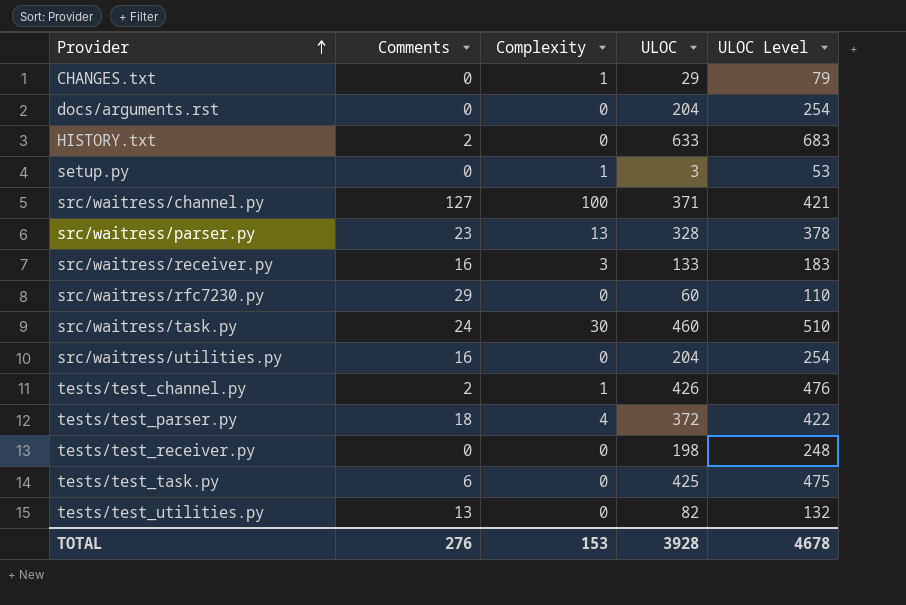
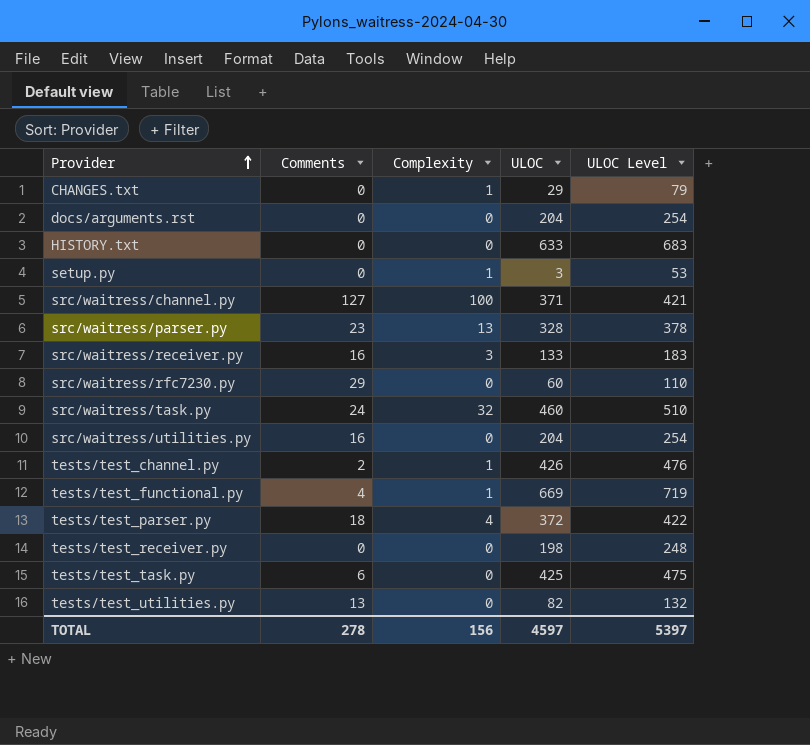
HISTORY.txt | Comments: 2 -> 0
src/waitress/task.py | Complexity: 30 -> 32
row tests/test_functional.py: none -> 4 | 1 | 669 | 719
TOTAL | Comments: 276 -> 278
TOTAL | Complexity: 153 -> 156
TOTAL | ULOC: 3928 -> 4597
TOTAL | ULOC Level: 4678 -> 5397

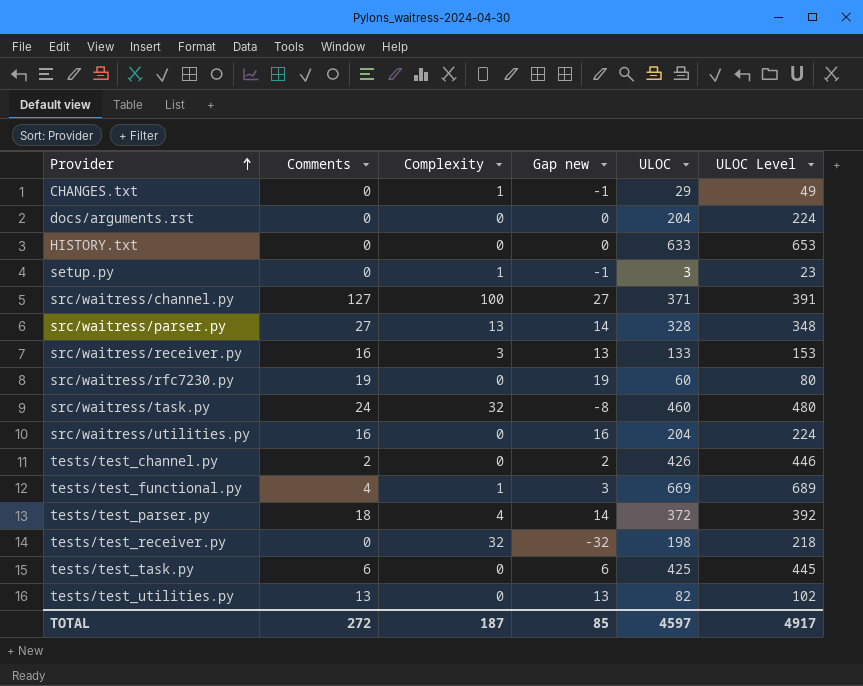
column Gap new | formula: none -> [Comments] - [Complexity]
column ULOC Level | formula: [ULOC] + 50 -> [ULOC] + 20
src/waitress/parser.py | Comments: 23 -> 27
src/waitress/rfc7230.py | Comments: 29 -> 19
tests/test_channel.py | Complexity: 1 -> 0
tests/test_receiver.py | Complexity: 0 -> 32
TOTAL | Comments: 278 -> 272
TOTAL | Complexity: 156 -> 187
TOTAL | ULOC Level: 5397 -> 4917

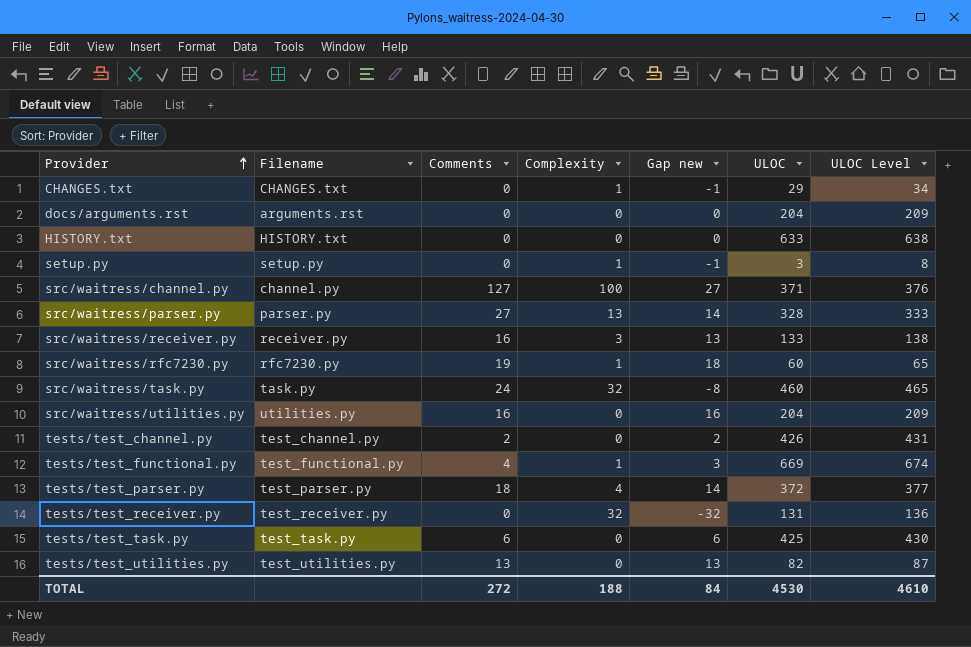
column Filename | position: none -> 2
column ULOC Level | formula: [ULOC] + 20 -> [ULOC] + 5
src/waitress/rfc7230.py | Complexity: 0 -> 1
src/waitress/rfc7230.py | Gap new: 19 -> 18
tests/test_receiver.py | ULOC: 198 -> 131
TOTAL | Complexity: 187 -> 188
TOTAL | Gap new: 85 -> 84
TOTAL | ULOC: 4597 -> 4530
TOTAL | ULOC Level: 4917 -> 4610

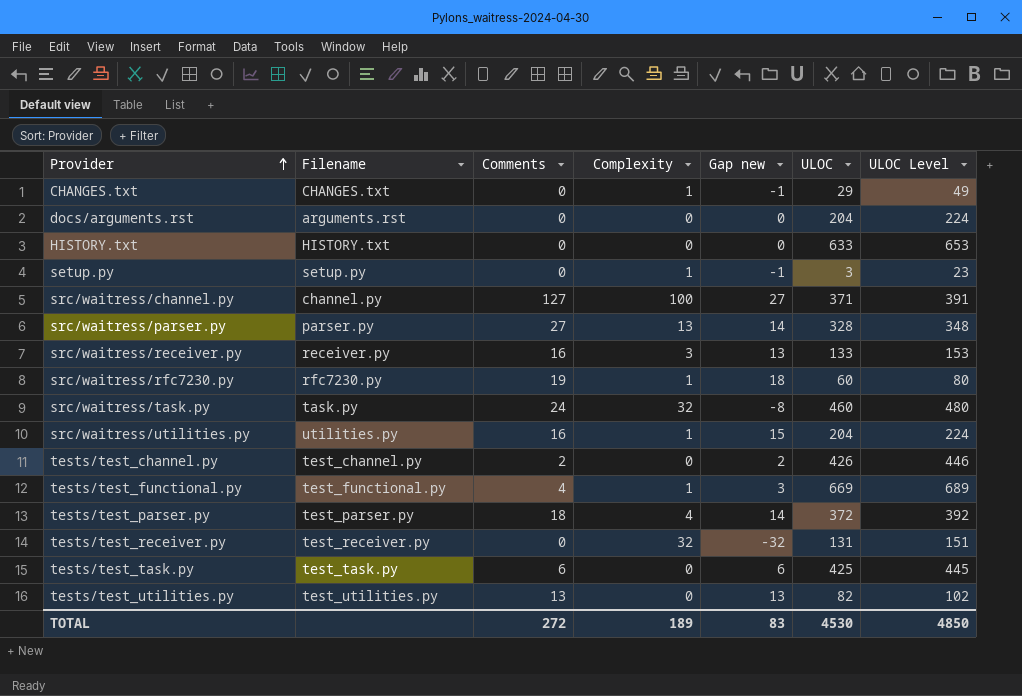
column ULOC Level | formula: [ULOC] + 5 -> [ULOC] + 20
src/waitress/utilities.py | Complexity: 0 -> 1
src/waitress/utilities.py | Gap new: 16 -> 15
TOTAL | Complexity: 188 -> 189
TOTAL | Gap new: 84 -> 83
TOTAL | ULOC Level: 4610 -> 4850

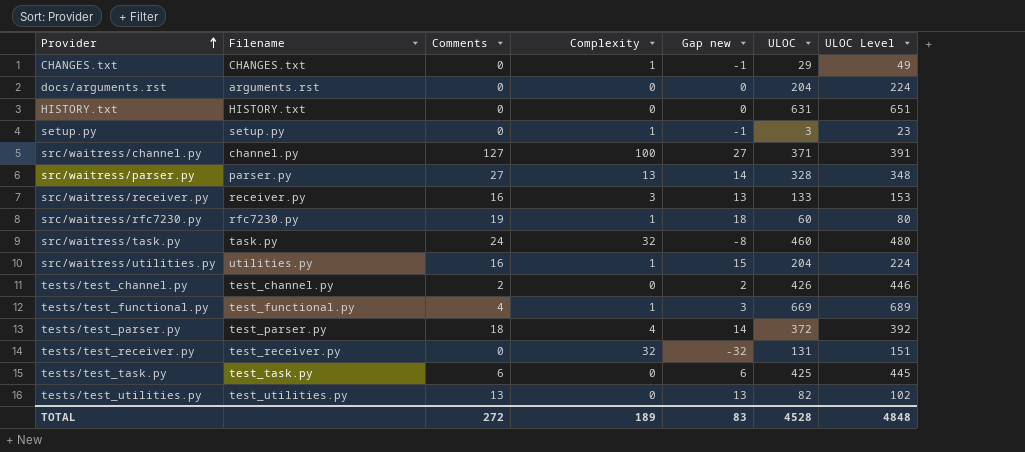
HISTORY.txt | ULOC: 633 -> 631
HISTORY.txt | ULOC Level: 653 -> 651
TOTAL | ULOC: 4530 -> 4528
TOTAL | ULOC Level: 4850 -> 4848

